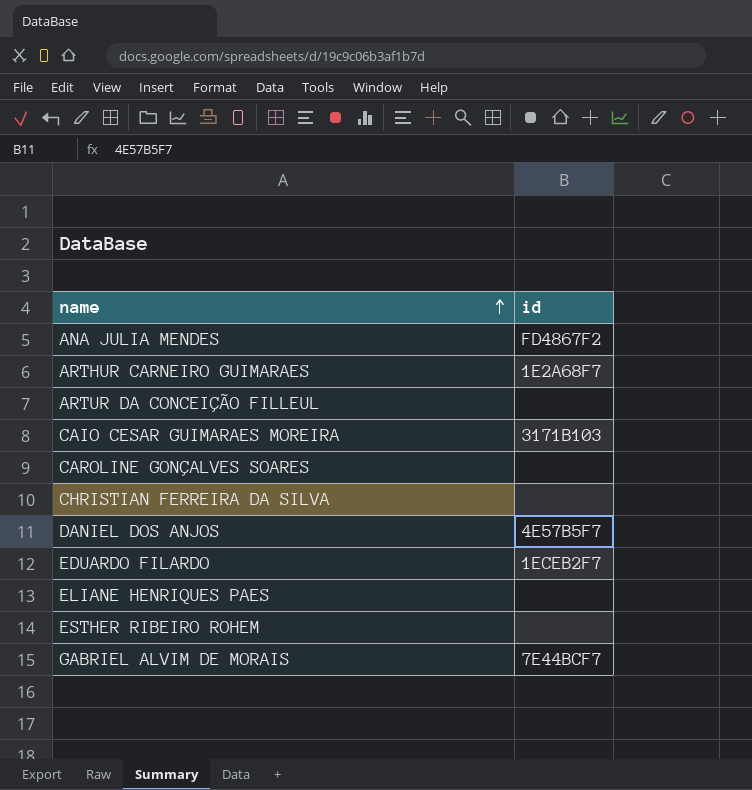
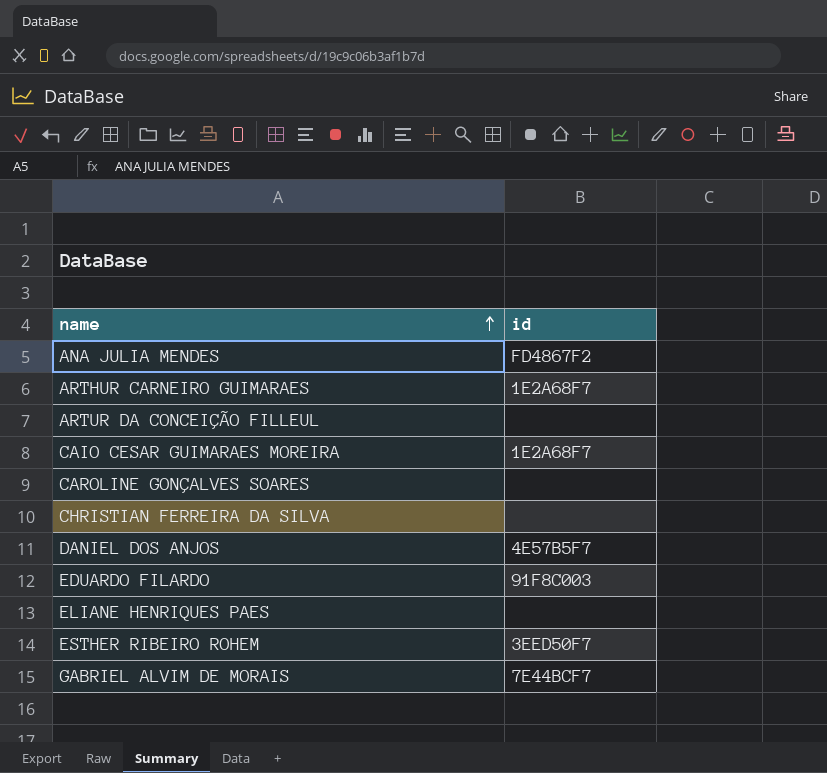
CAIO CESAR GUIMARAES MOREIRA | id: 3171B103 -> 1E2A68F7
EDUARDO FILARDO | id: 1ECEB2F7 -> 91F8C003
ESTHER RIBEIRO ROHEM | id: none -> 3EED50F7

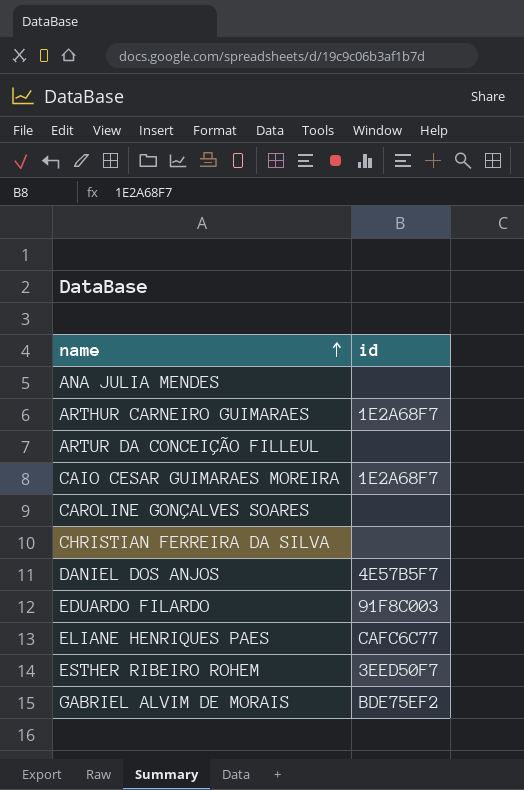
ANA JULIA MENDES | id: FD4867F2 -> none
ELIANE HENRIQUES PAES | id: none -> CAFC6C77
GABRIEL ALVIM DE MORAIS | id: 7E44BCF7 -> BDE75EF2

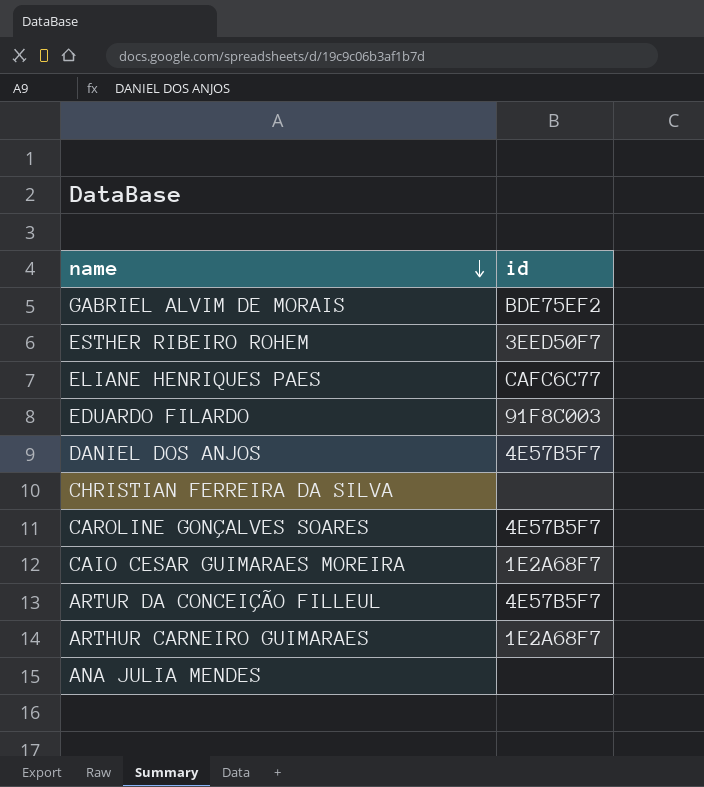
row order: name ascending -> name descending
CAROLINE GONÇALVES SOARES | id: none -> 4E57B5F7
ARTUR DA CONCEIÇÃO FILLEUL | id: none -> 4E57B5F7

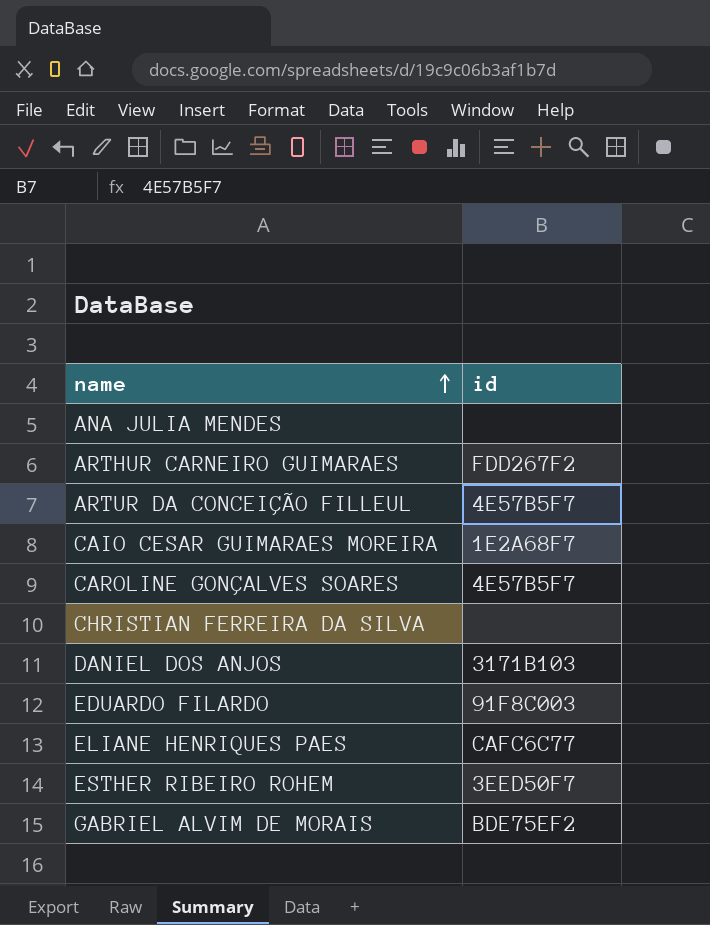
row order: name descending -> name ascending
ARTHUR CARNEIRO GUIMARAES | id: 1E2A68F7 -> FDD267F2
DANIEL DOS ANJOS | id: 4E57B5F7 -> 3171B103

